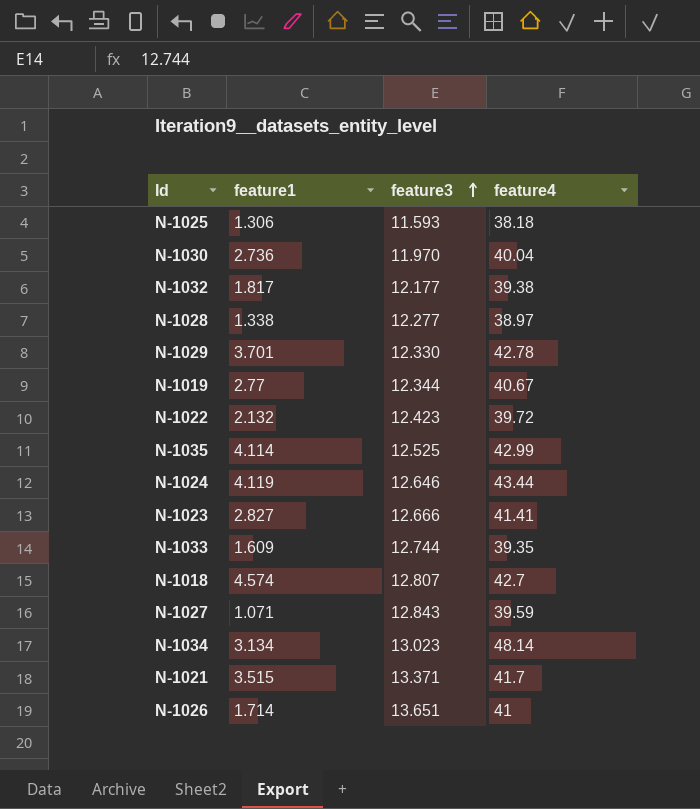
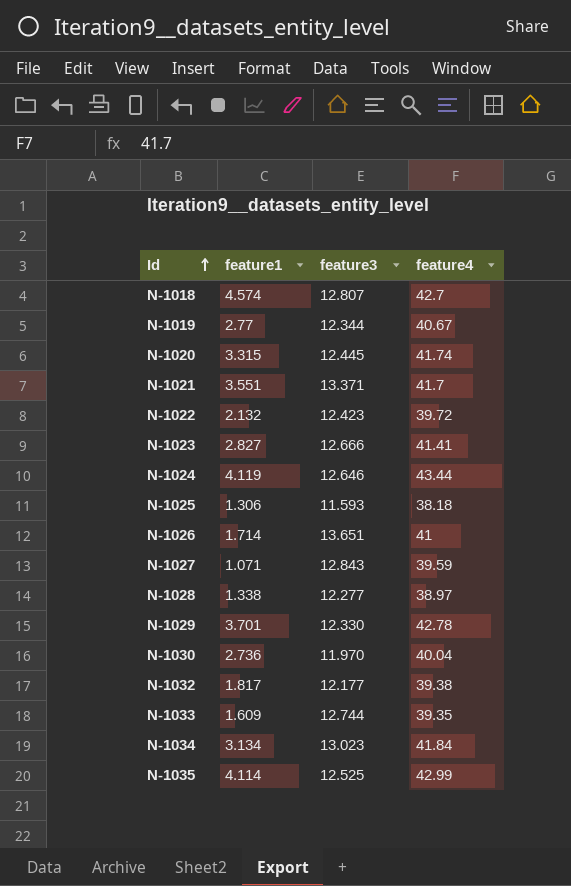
row order: feature3 ascending -> Id ascending
row N-1020: none -> 3.315 | 12.445 | 41.74
N-1021 | feature1: 3.515 -> 3.551
N-1034 | feature4: 48.14 -> 41.84

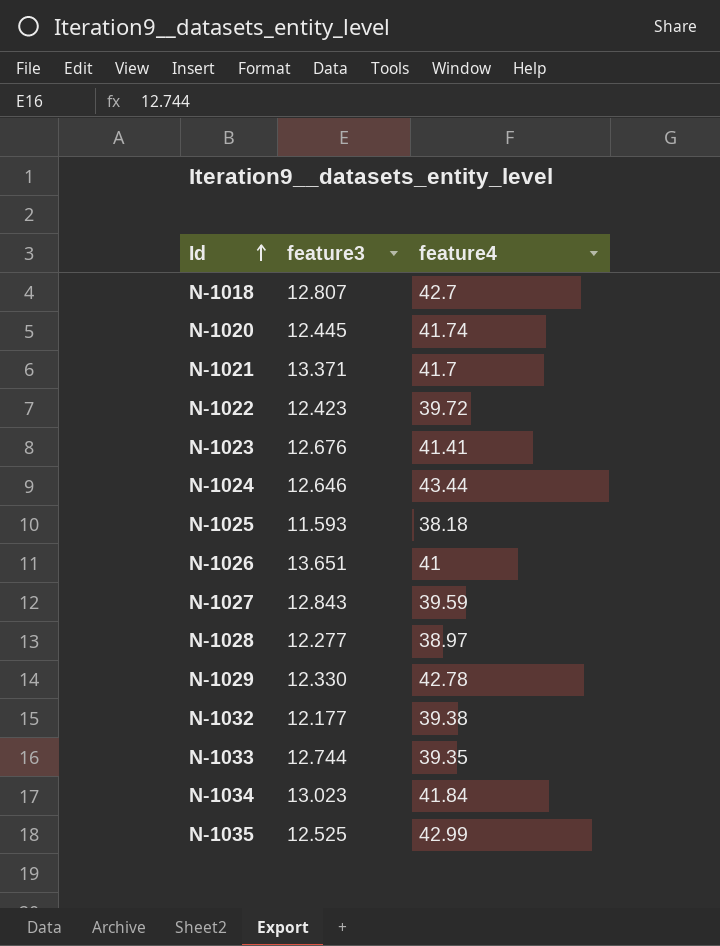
column feature1 | position: 2 -> none
row N-1019: 2.77 | 12.344 | 40.67 -> none
row N-1030: 2.736 | 11.970 | 40.04 -> none
N-1023 | feature3: 12.666 -> 12.676

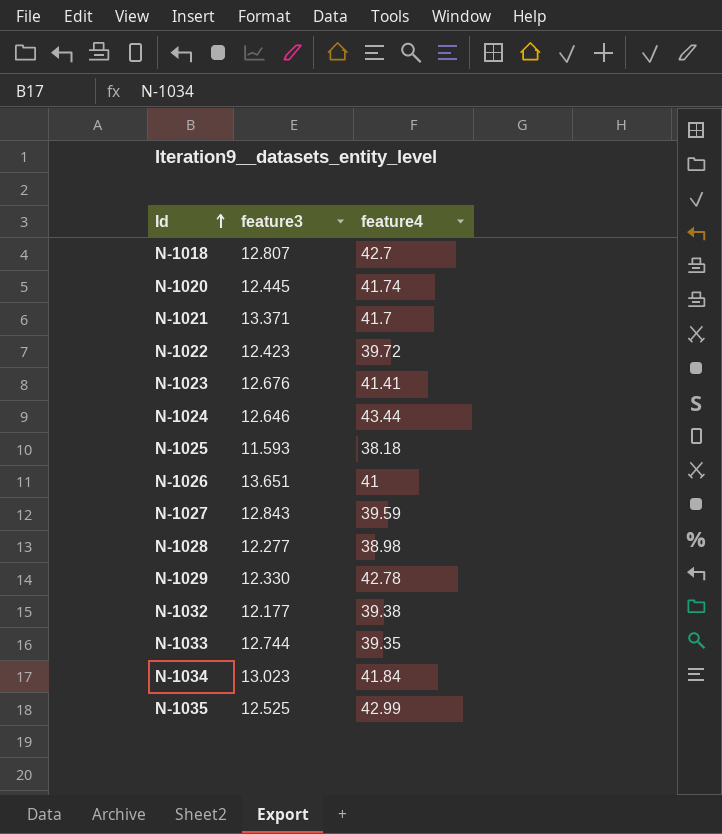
N-1028 | feature4: 38.97 -> 38.98

